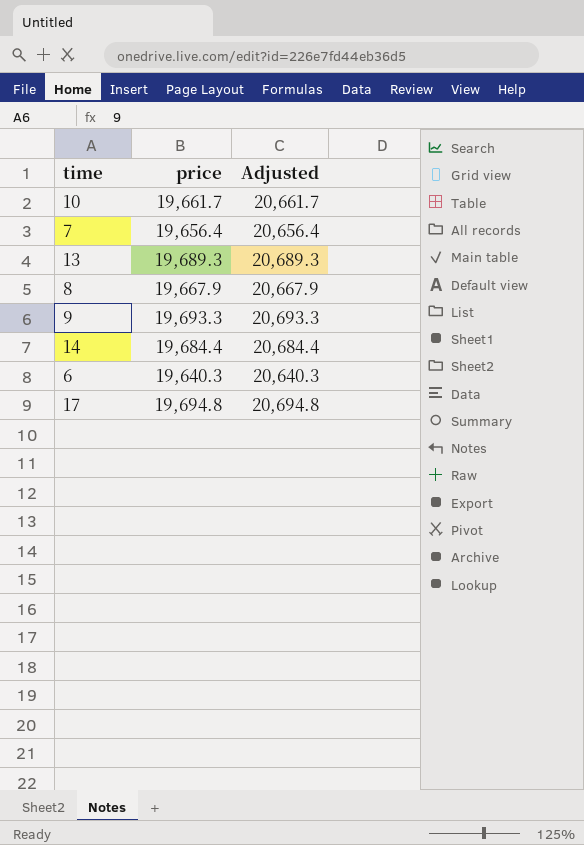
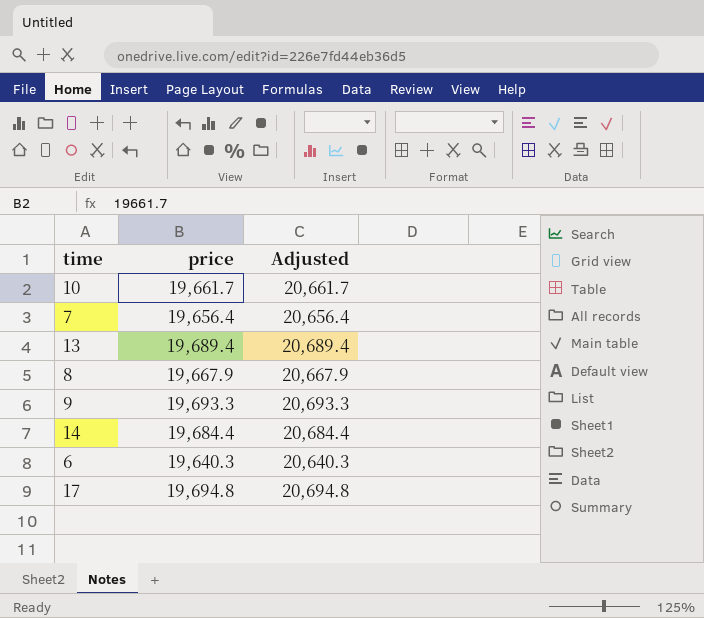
13 | price: 19,689.3 -> 19,689.4
13 | Adjusted: 20,689.3 -> 20,689.4

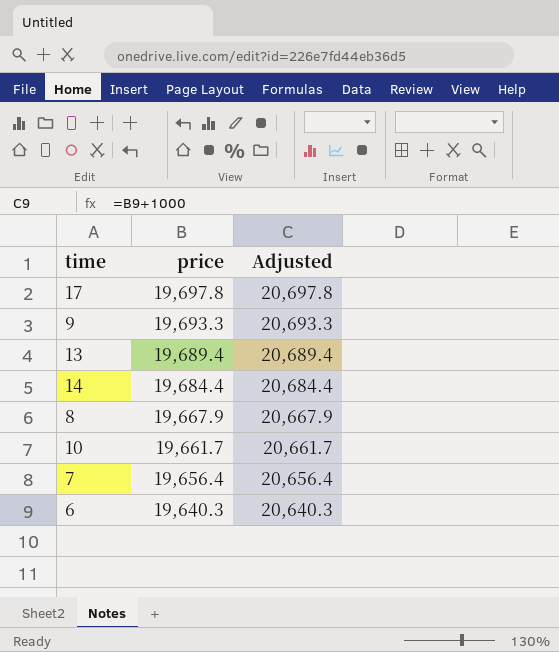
row order: none -> price descending
17 | price: 19,694.8 -> 19,697.8
17 | Adjusted: 20,694.8 -> 20,697.8

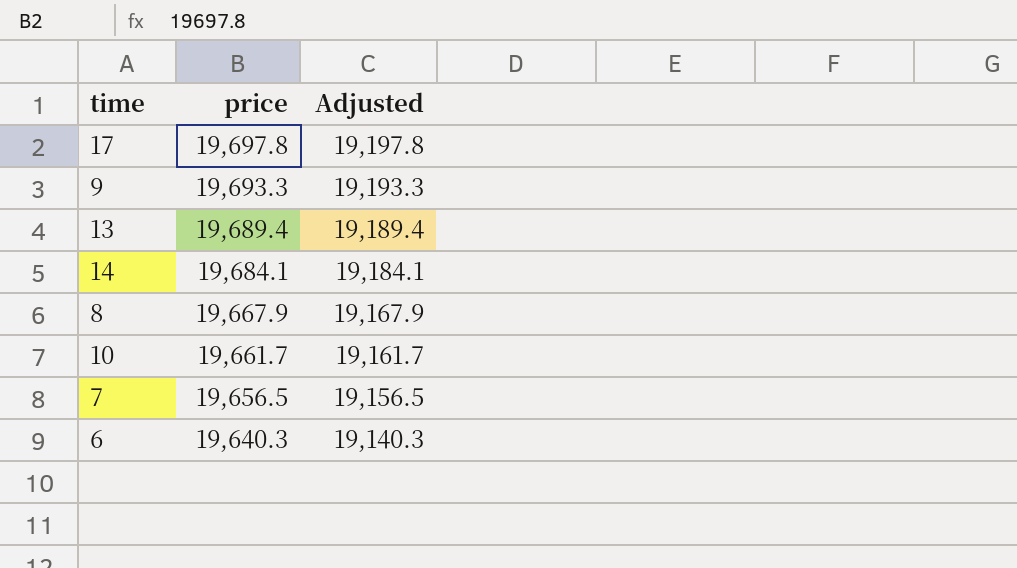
column Adjusted | formula: [price] + 1000 -> [price] - 500
14 | price: 19,684.4 -> 19,684.1
7 | price: 19,656.4 -> 19,656.5

